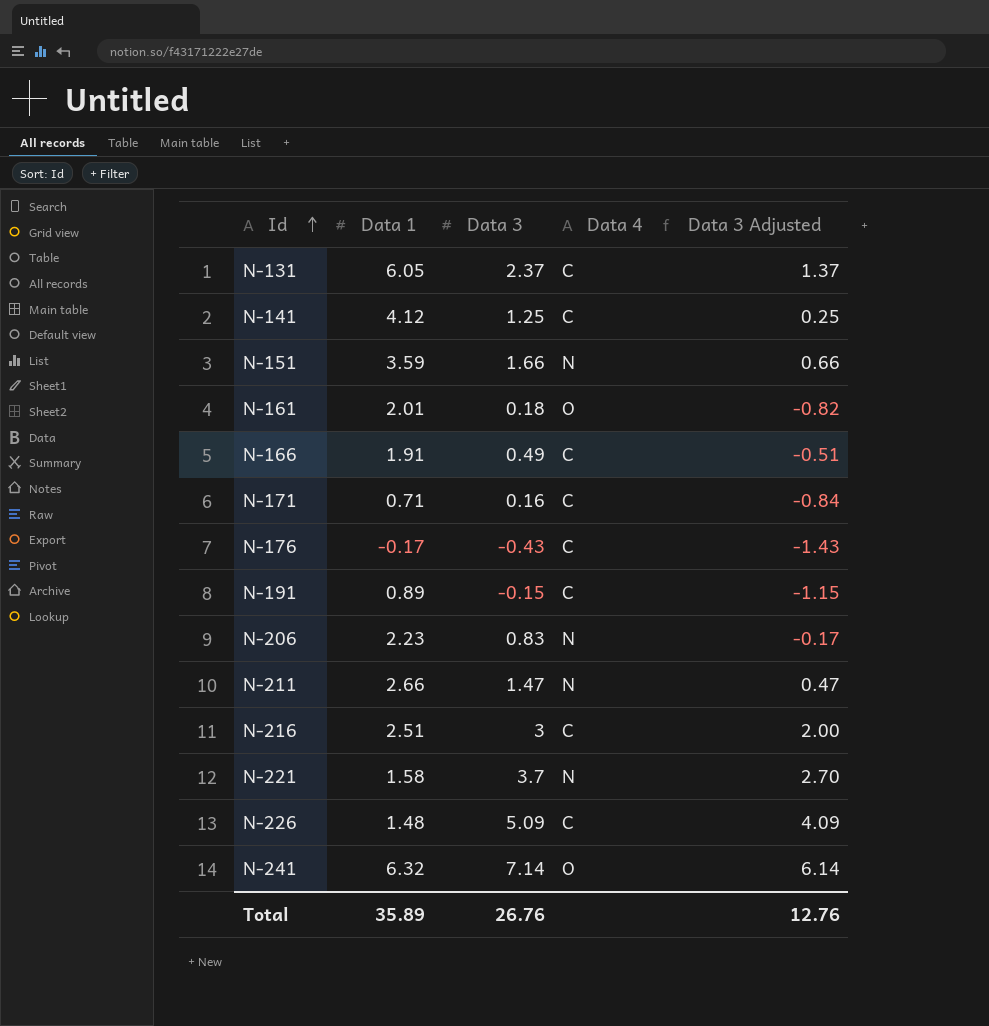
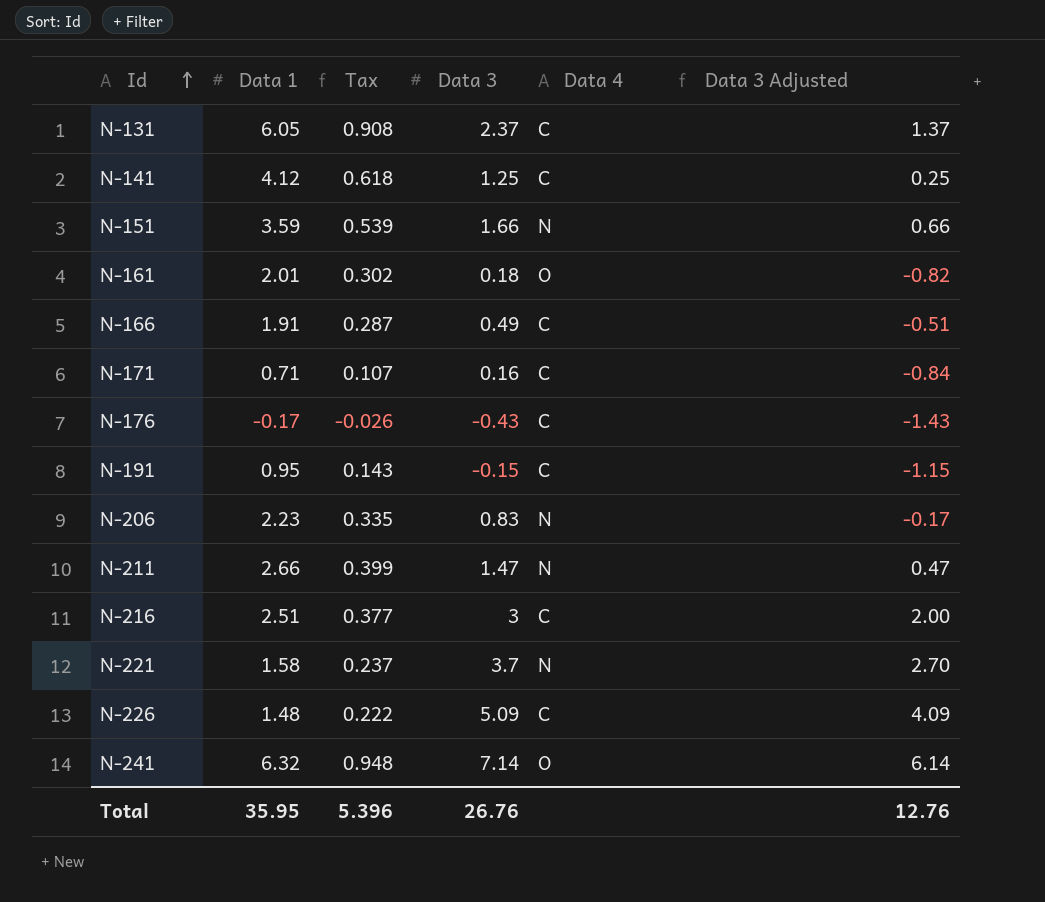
column Tax | formula: none -> [Data 1] * 0.15
N-191 | Data 1: 0.89 -> 0.95
Total | Data 1: 35.89 -> 35.95

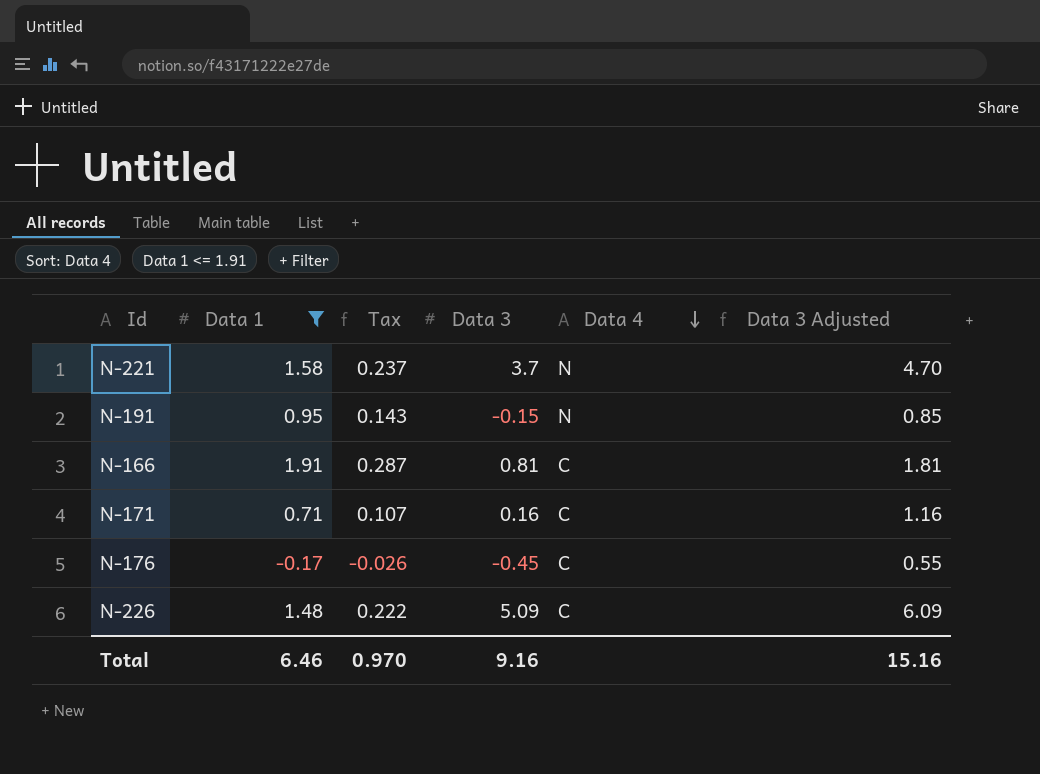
filter: none -> Data 1 <= 1.91
row order: Id ascending -> Data 4 descending
column Data 3 Adjusted | formula: [Data 3] - 1 -> [Data 3] + 1
N-191 | Data 4: C -> N
N-166 | Data 3: 0.49 -> 0.81
N-176 | Data 3: -0.43 -> -0.45
Total | Data 1: 35.95 -> 6.46
Total | Tax: 5.396 -> 0.970
Total | Data 3: 26.76 -> 9.16
Total | Data 3 Adjusted: 12.76 -> 15.16

